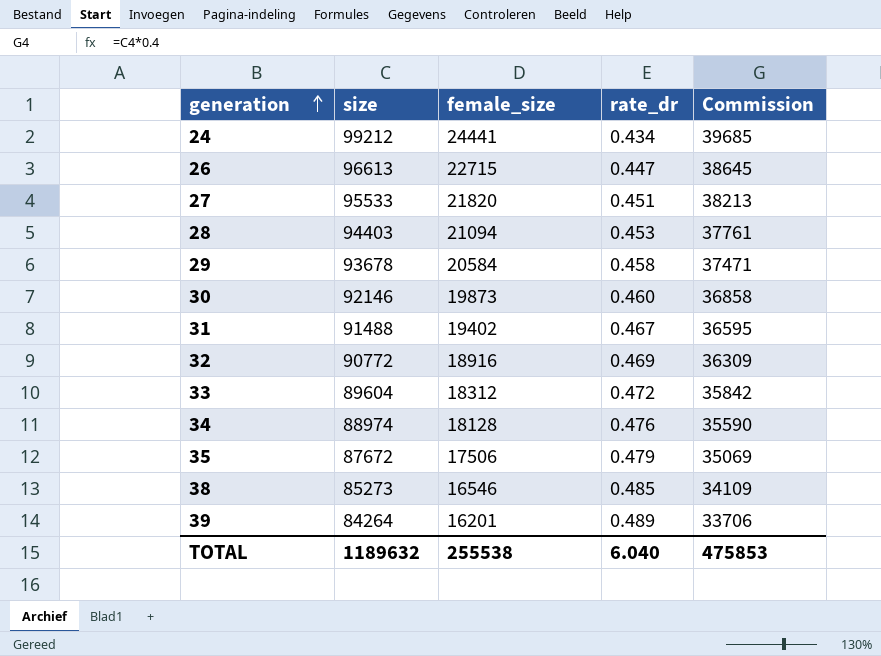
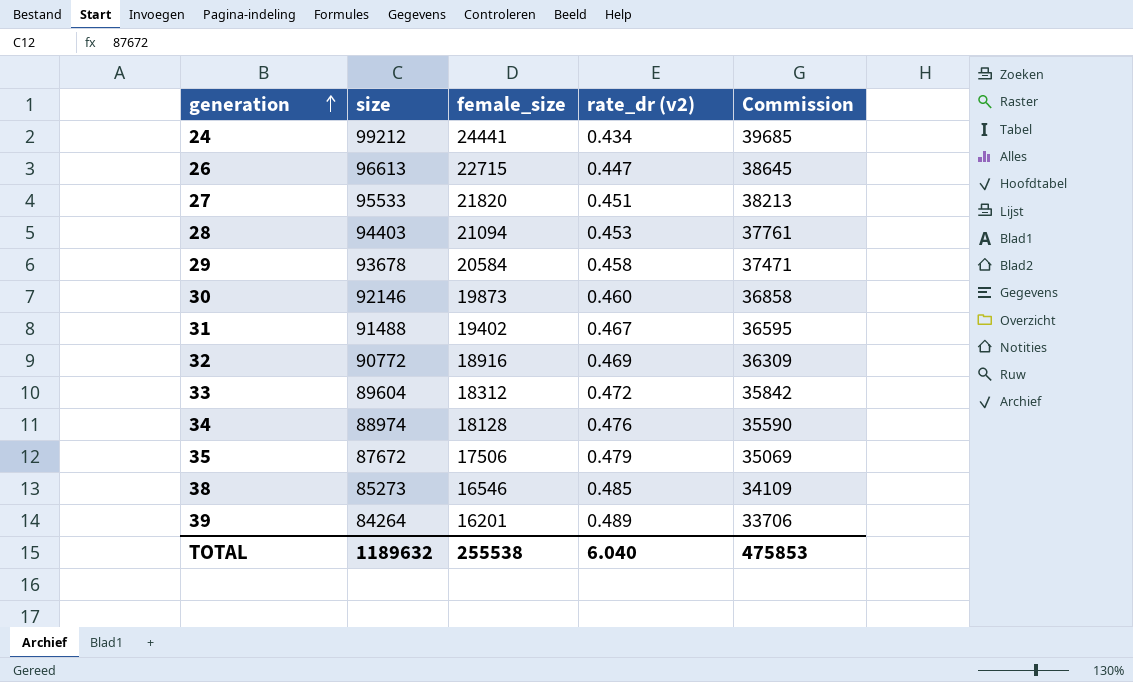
column name: rate_dr -> rate_dr (v2)

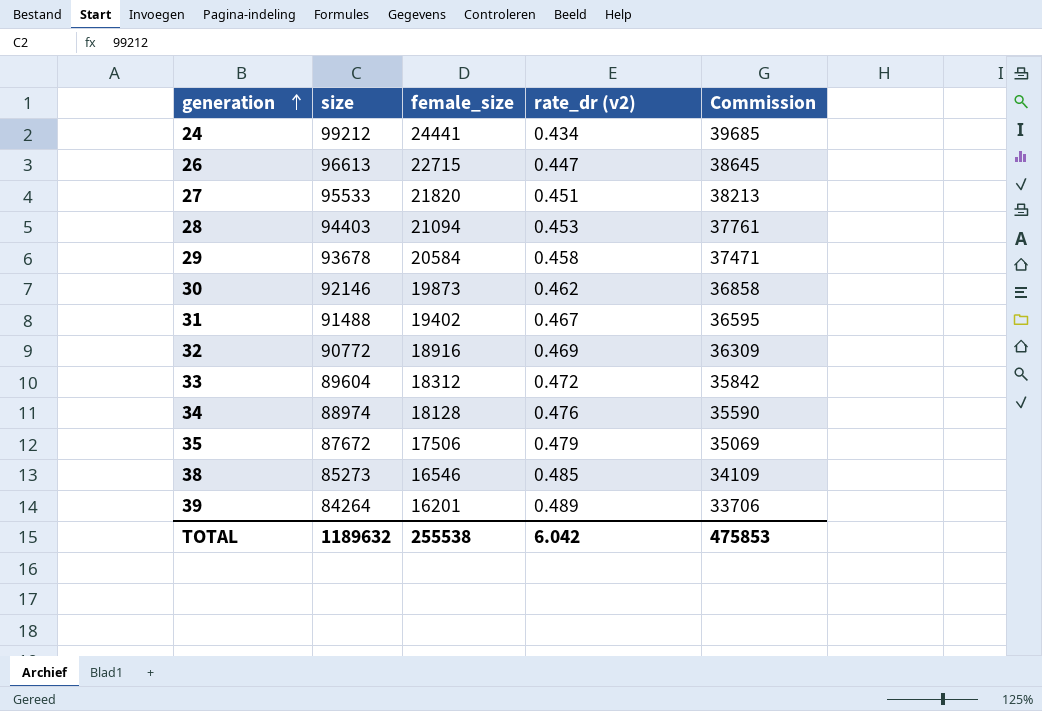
30 | rate_dr (v2): 0.460 -> 0.462
TOTAL | rate_dr (v2): 6.040 -> 6.042

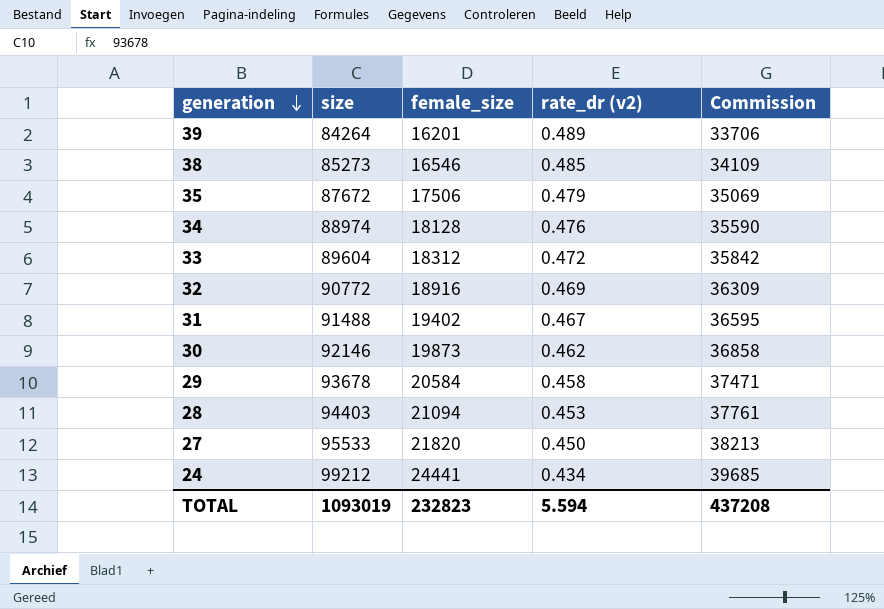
row order: generation ascending -> generation descending
row 26: 96613 | 22715 | 0.447 | 38645 -> none
27 | rate_dr (v2): 0.451 -> 0.450
TOTAL | size: 1189632 -> 1093019
TOTAL | female_size: 255538 -> 232823
TOTAL | rate_dr (v2): 6.042 -> 5.594
TOTAL | Commission: 475853 -> 437208

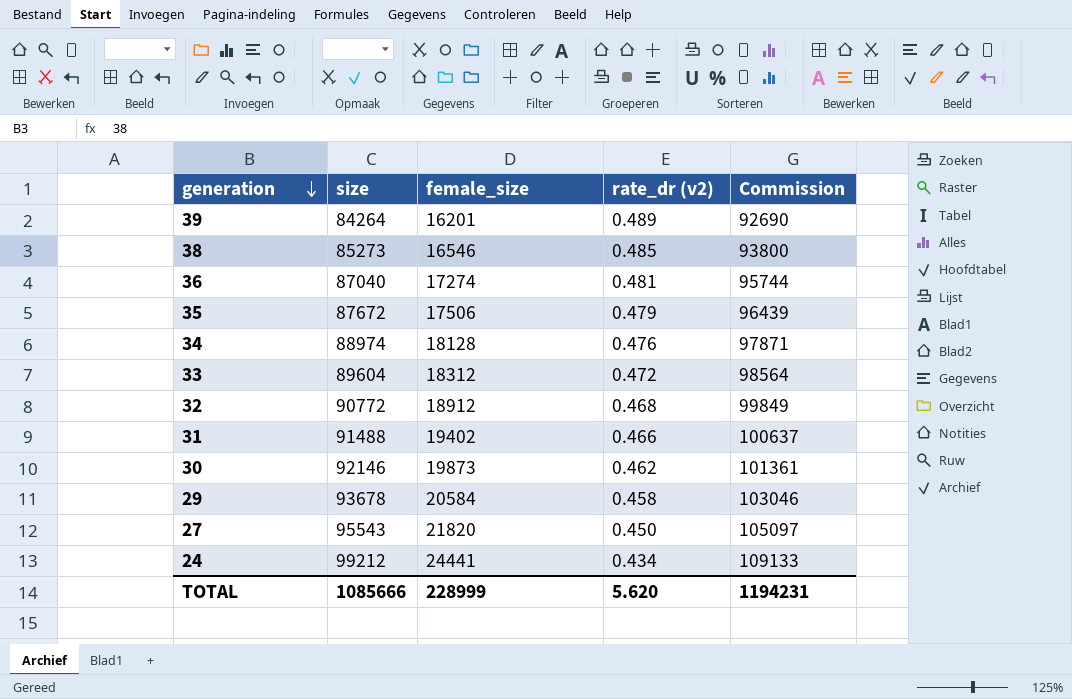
column Commission | formula: [size] * 0.4 -> [size] * 1.1
row 28: 94403 | 21094 | 0.453 | 37761 -> none
row 36: none -> 87040 | 17274 | 0.481 | 95744
32 | female_size: 18916 -> 18912
32 | rate_dr (v2): 0.469 -> 0.468
31 | rate_dr (v2): 0.467 -> 0.466
27 | size: 95533 -> 95543
TOTAL | size: 1093019 -> 1085666
TOTAL | female_size: 232823 -> 228999
TOTAL | rate_dr (v2): 5.594 -> 5.620
TOTAL | Commission: 437208 -> 1194231

